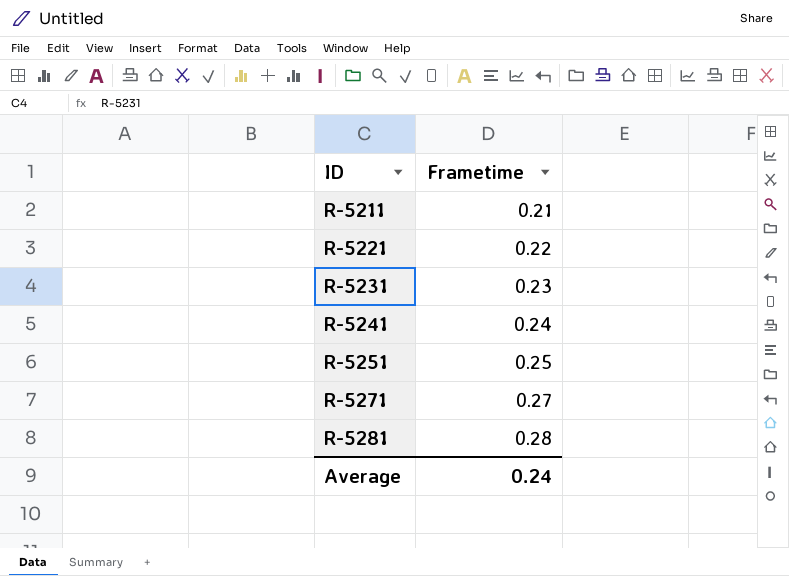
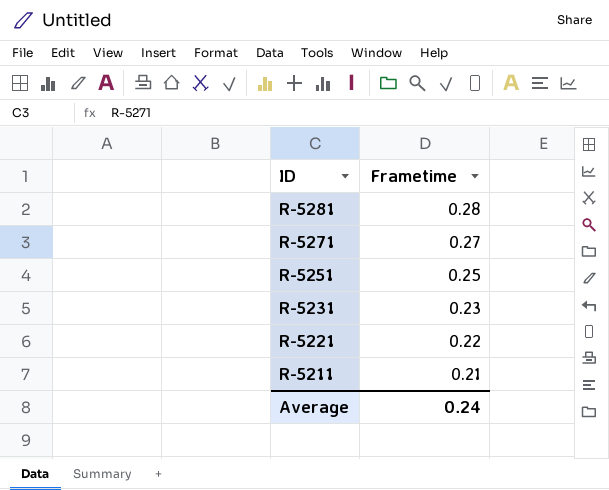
row order: ID ascending -> ID descending
row R-5241: 0.24 -> none

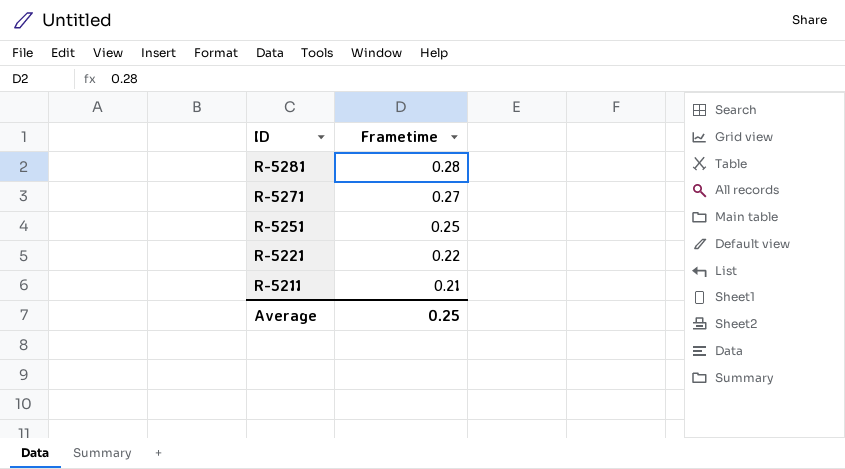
row R-5231: 0.23 -> none
Average | Frametime: 0.24 -> 0.25

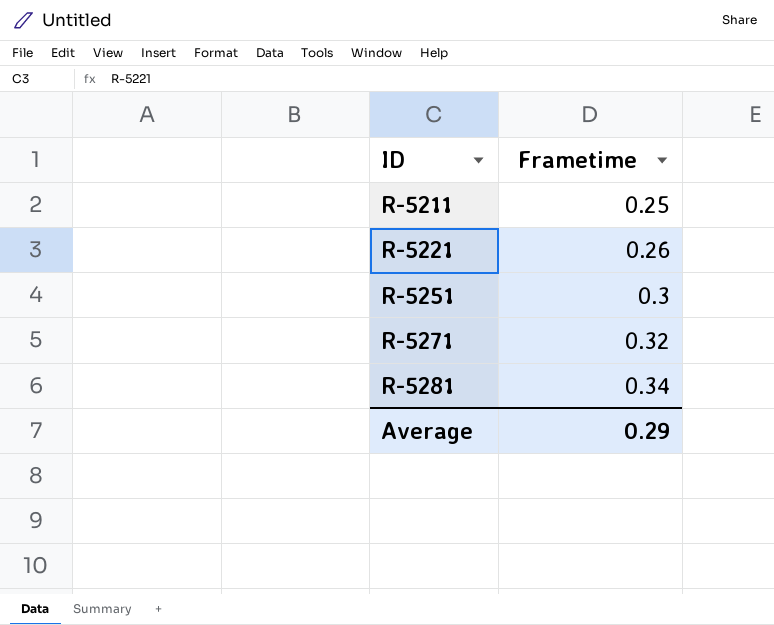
row order: ID descending -> ID ascending
R-5211 | Frametime: 0.21 -> 0.25
R-5221 | Frametime: 0.22 -> 0.26
R-5251 | Frametime: 0.25 -> 0.3
R-5271 | Frametime: 0.27 -> 0.32
R-5281 | Frametime: 0.28 -> 0.34
Average | Frametime: 0.25 -> 0.29

